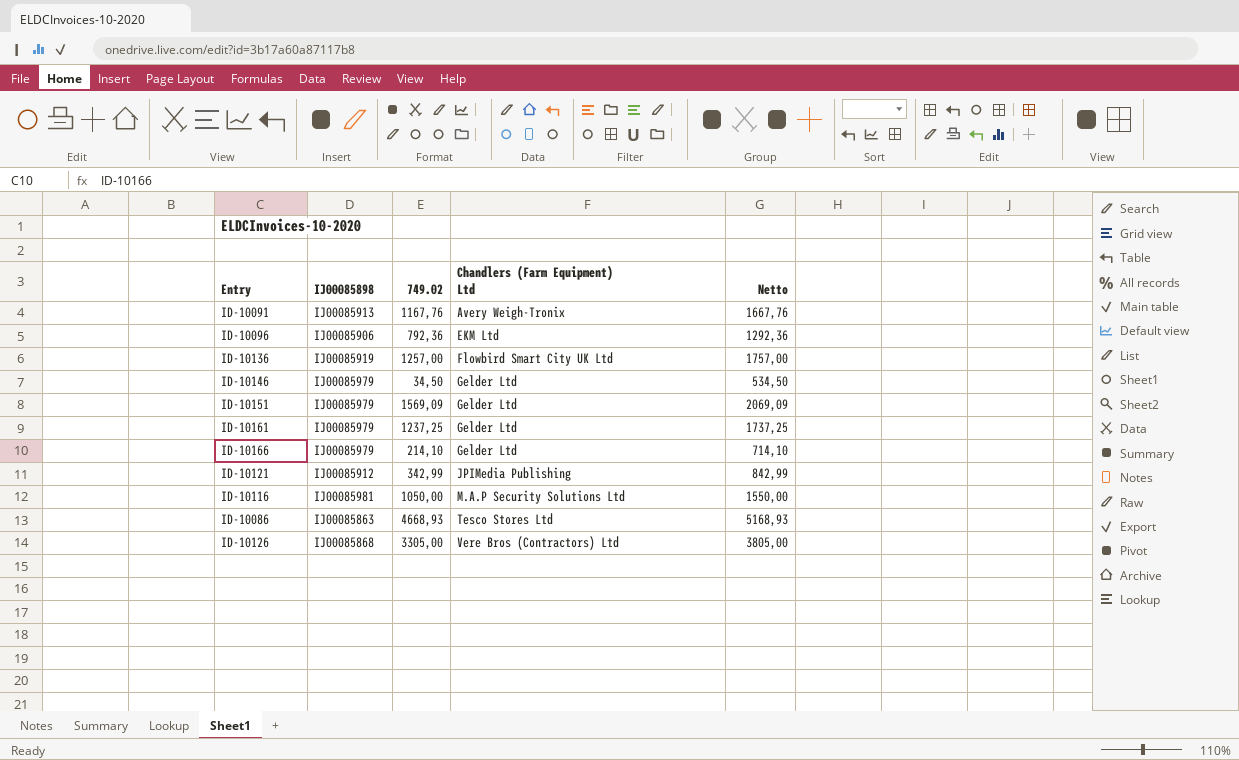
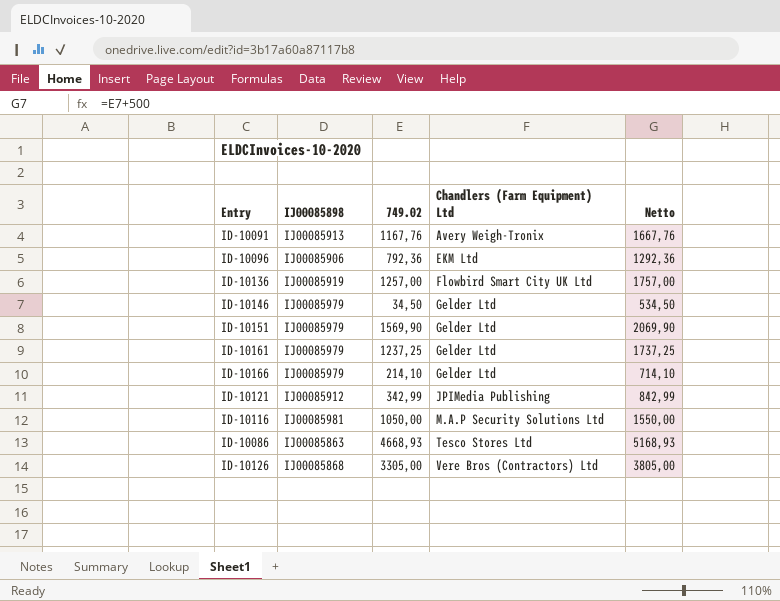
ID-10151 | 749.02: 1569,09 -> 1569,90
ID-10151 | Netto: 2069,09 -> 2069,90

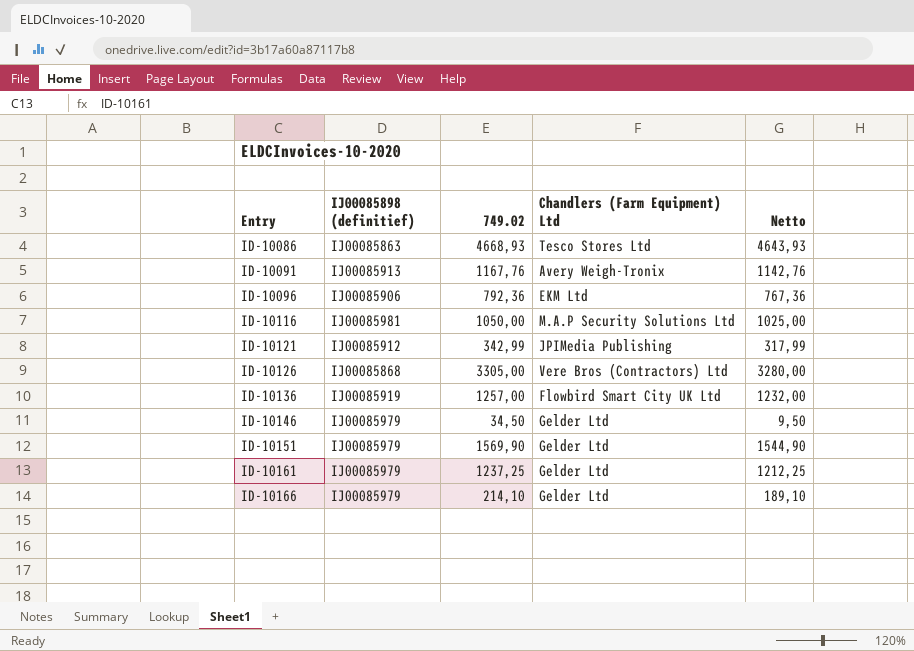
row order: Chandlers (Farm Equipment) Ltd ascending -> Entry ascending
column name: IJ00085898 -> IJ00085898 (definitief)
column Netto | formula: [749.02] + 500 -> [749.02] - 25

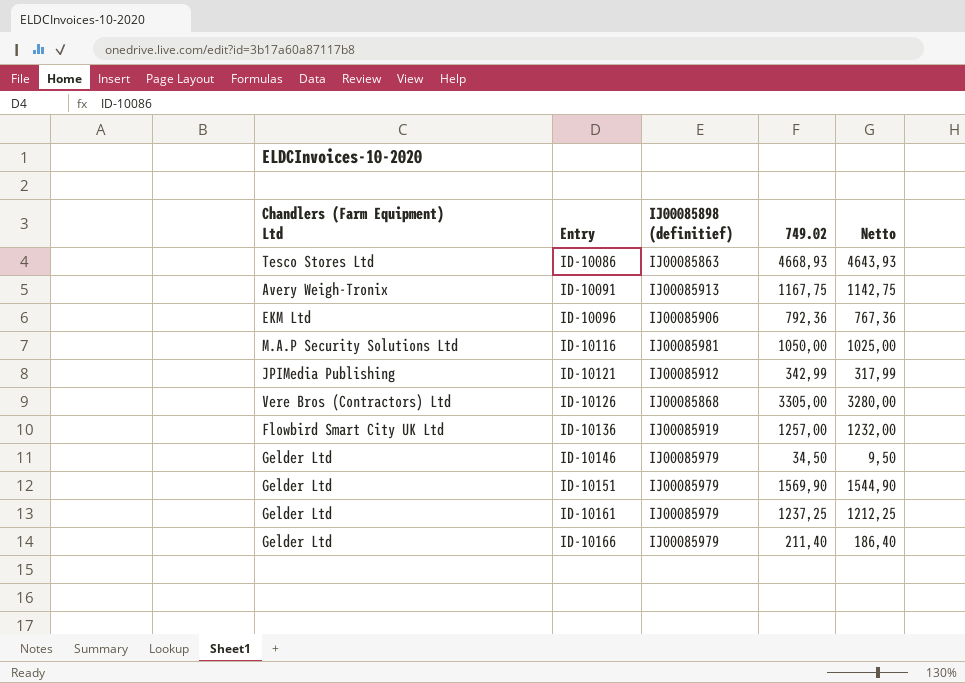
column Chandlers (Farm Equipment) Ltd | position: 4 -> 1
ID-10091 | 749.02: 1167,76 -> 1167,75
ID-10091 | Netto: 1142,76 -> 1142,75
ID-10166 | 749.02: 214,10 -> 211,40
ID-10166 | Netto: 189,10 -> 186,40

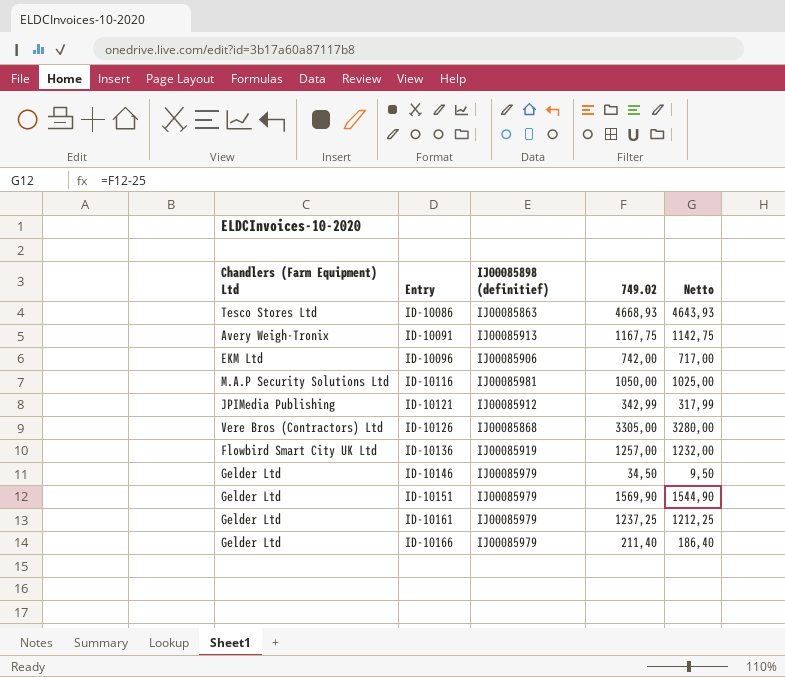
ID-10096 | 749.02: 792,36 -> 742,00
ID-10096 | Netto: 767,36 -> 717,00

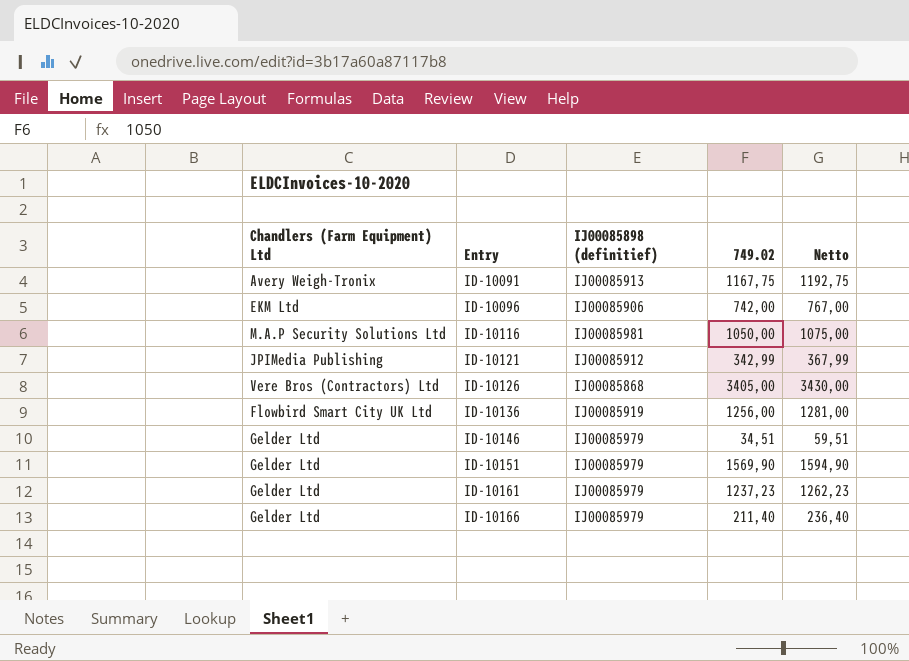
column Netto | formula: [749.02] - 25 -> [749.02] + 25
row ID-10086: Tesco Stores Ltd | IJ00085863 | 4668,93 | 4643,93 -> none
ID-10126 | 749.02: 3305,00 -> 3405,00
ID-10136 | 749.02: 1257,00 -> 1256,00
ID-10146 | 749.02: 34,50 -> 34,51
ID-10161 | 749.02: 1237,25 -> 1237,23

